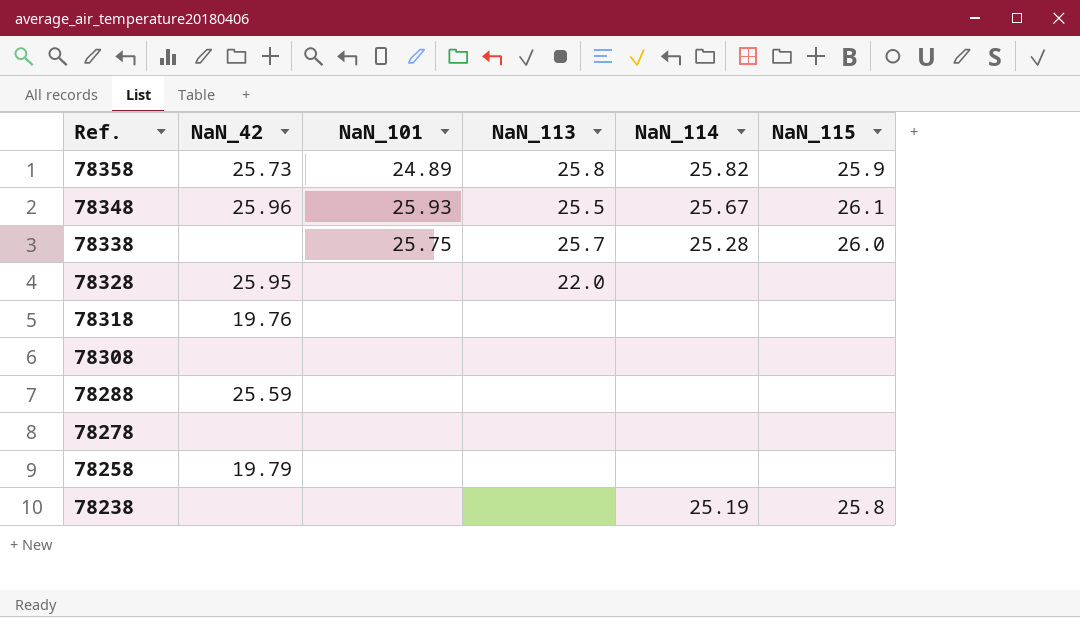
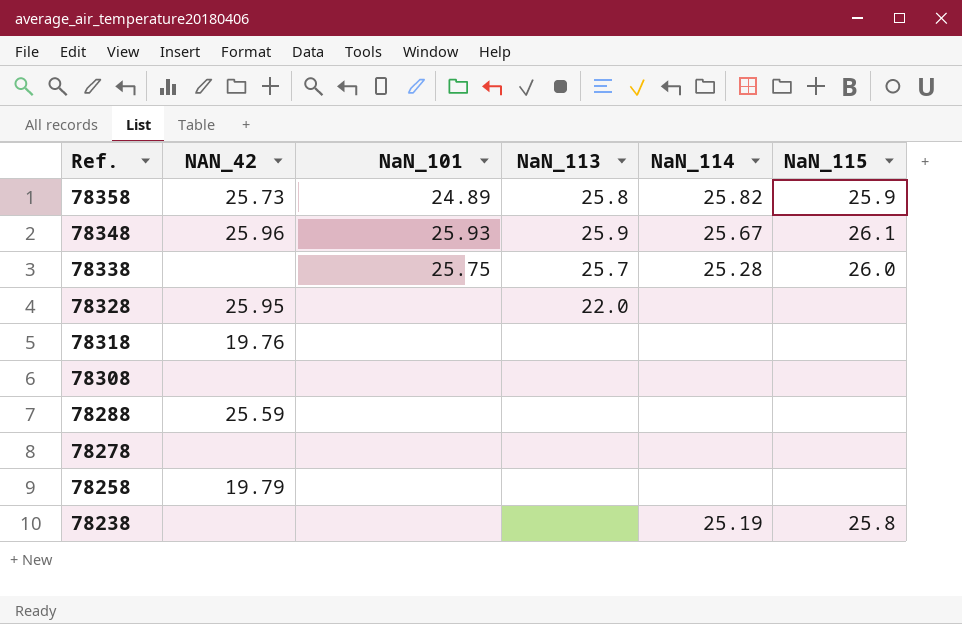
column name: NaN_42 -> NAN_42
78348 | NaN_113: 25.5 -> 25.9

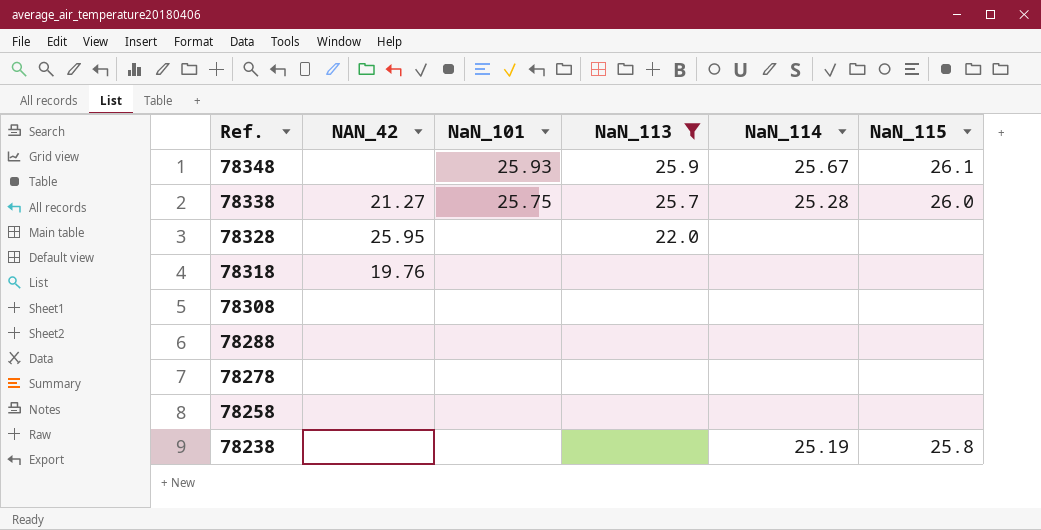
filter: none -> NaN_113 != 25.8
78348 | NAN_42: 25.96 -> none
78338 | NAN_42: none -> 21.27
78288 | NAN_42: 25.59 -> none
78258 | NAN_42: 19.79 -> none

